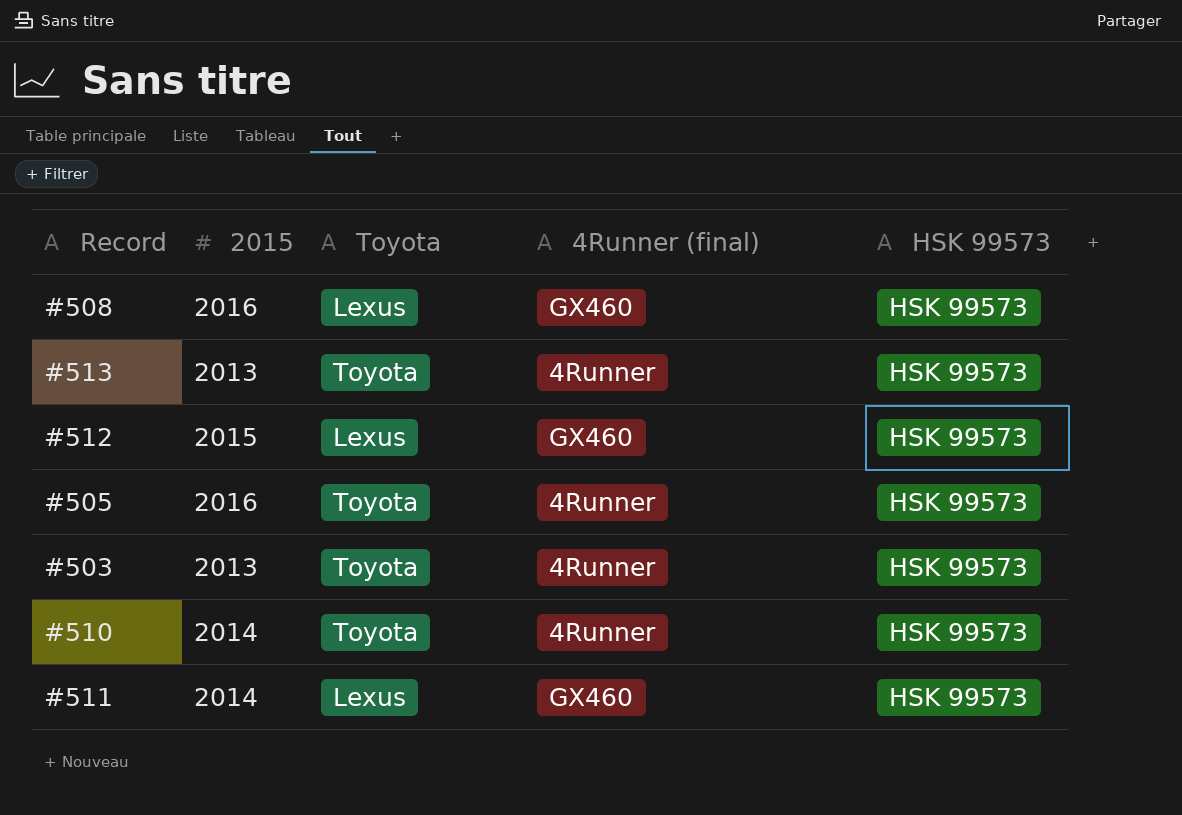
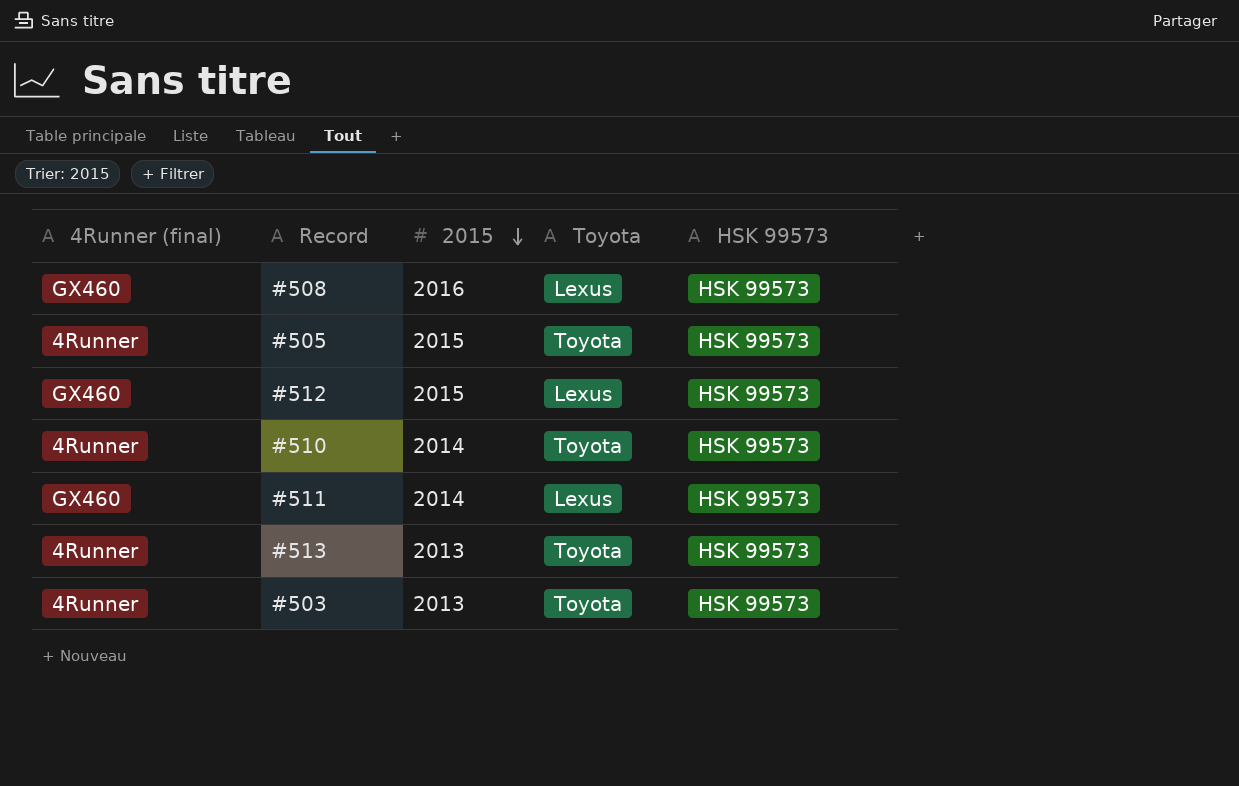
row order: none -> 2015 descending
column 4Runner (final) | position: 4 -> 1
#505 | 2015: 2016 -> 2015

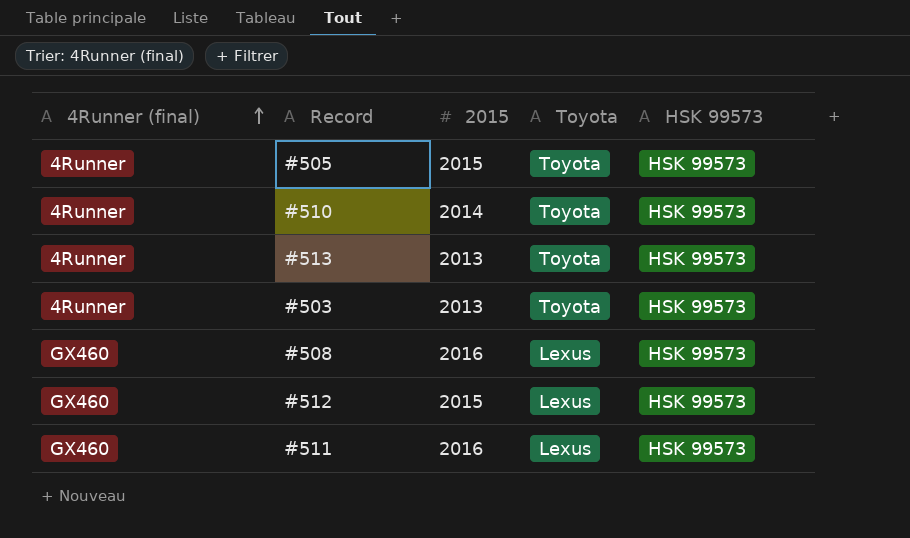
row order: 2015 descending -> 4Runner (final) ascending
#511 | 2015: 2014 -> 2016

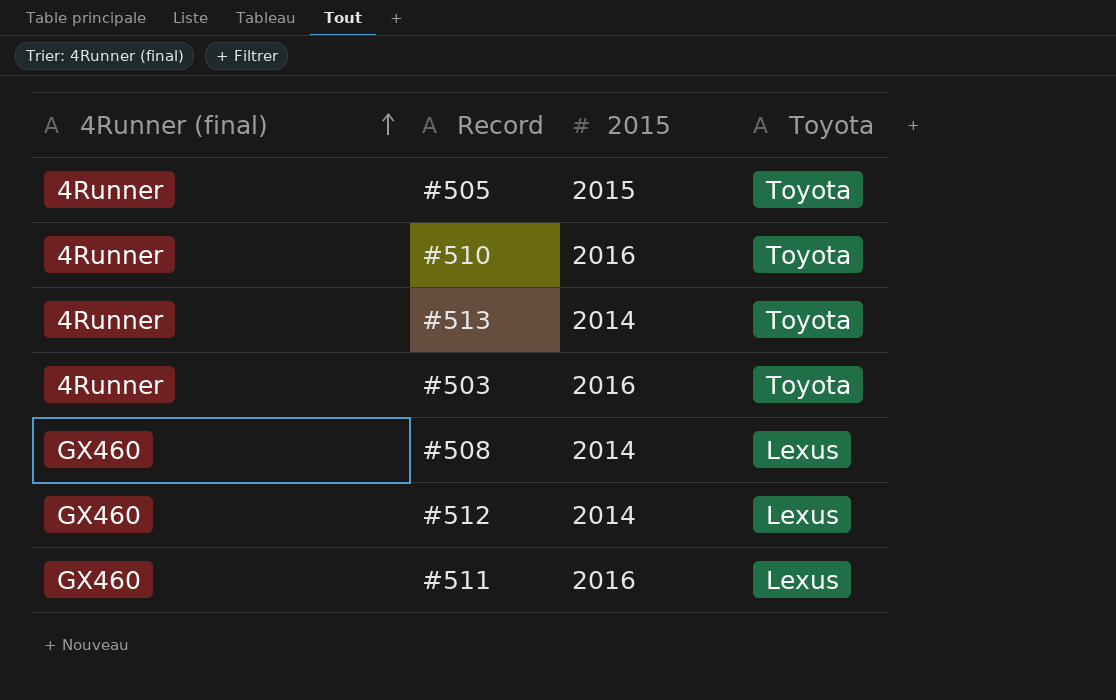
column HSK 99573 | position: 5 -> none
#510 | 2015: 2014 -> 2016
#513 | 2015: 2013 -> 2014
#503 | 2015: 2013 -> 2016
#508 | 2015: 2016 -> 2014
#512 | 2015: 2015 -> 2014

